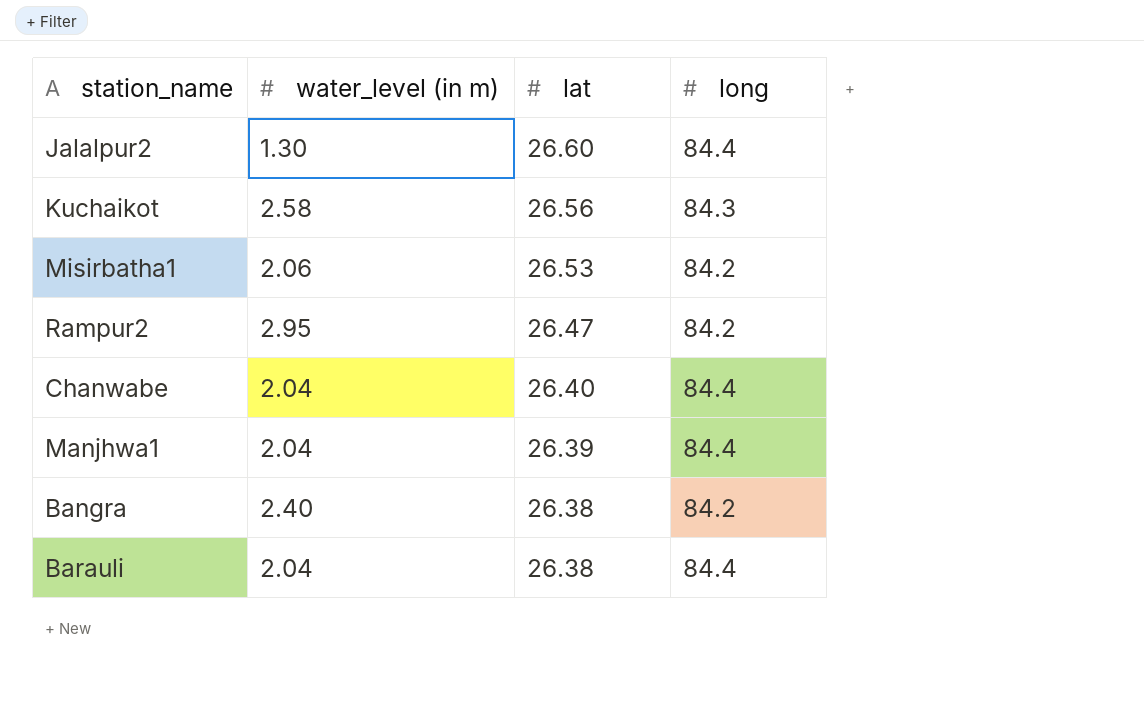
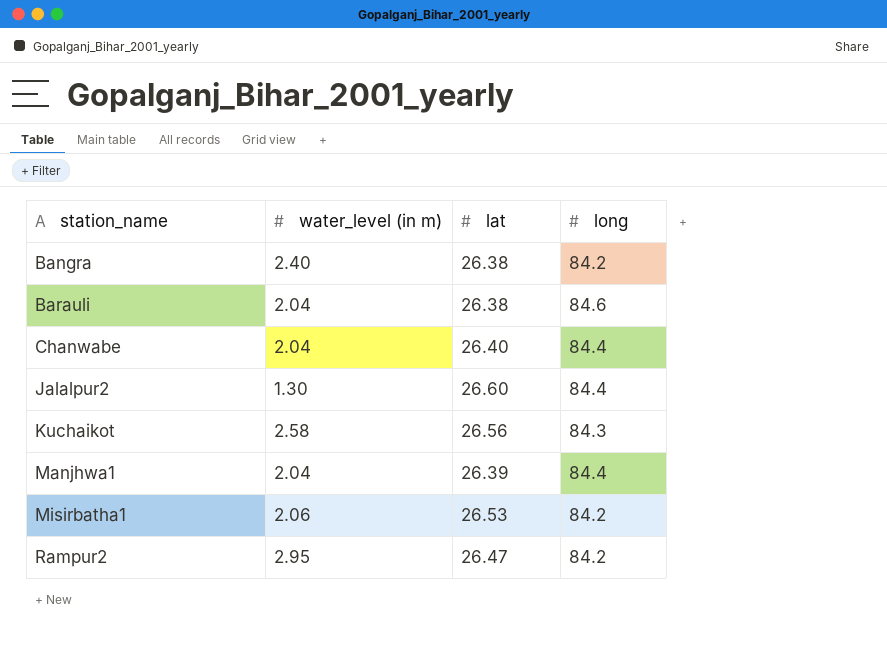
row order: lat descending -> station_name ascending
Barauli | long: 84.4 -> 84.6

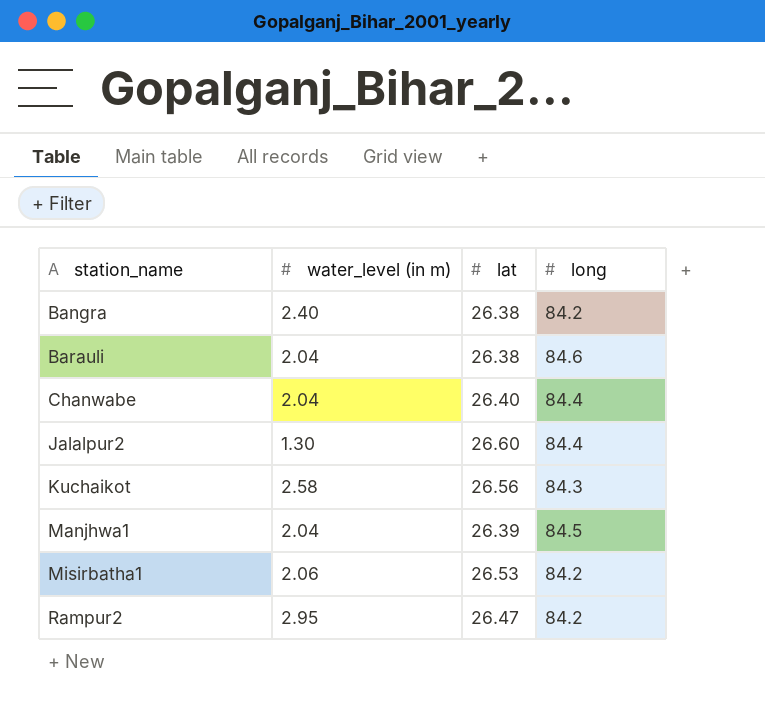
Manjhwa1 | long: 84.4 -> 84.5

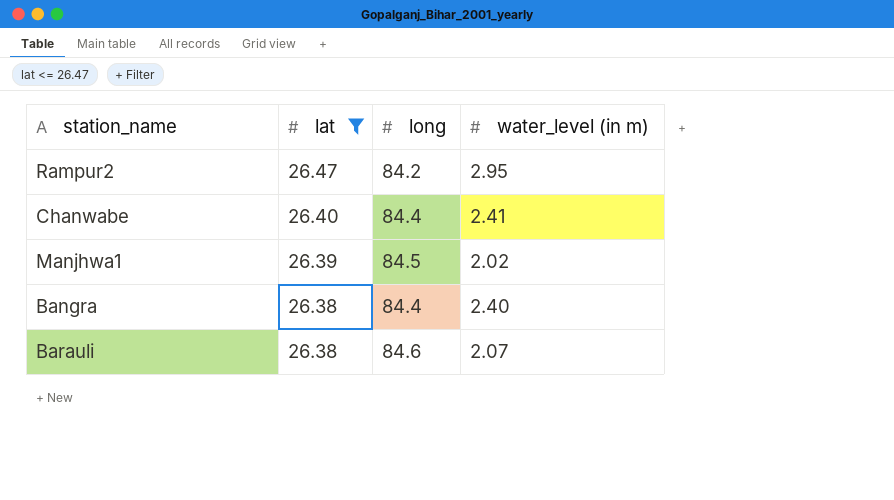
filter: none -> lat <= 26.47
row order: station_name ascending -> lat descending
column water_level (in m) | position: 2 -> 4
Chanwabe | water_level (in m): 2.04 -> 2.41
Manjhwa1 | water_level (in m): 2.04 -> 2.02
Bangra | long: 84.2 -> 84.4
Barauli | water_level (in m): 2.04 -> 2.07

